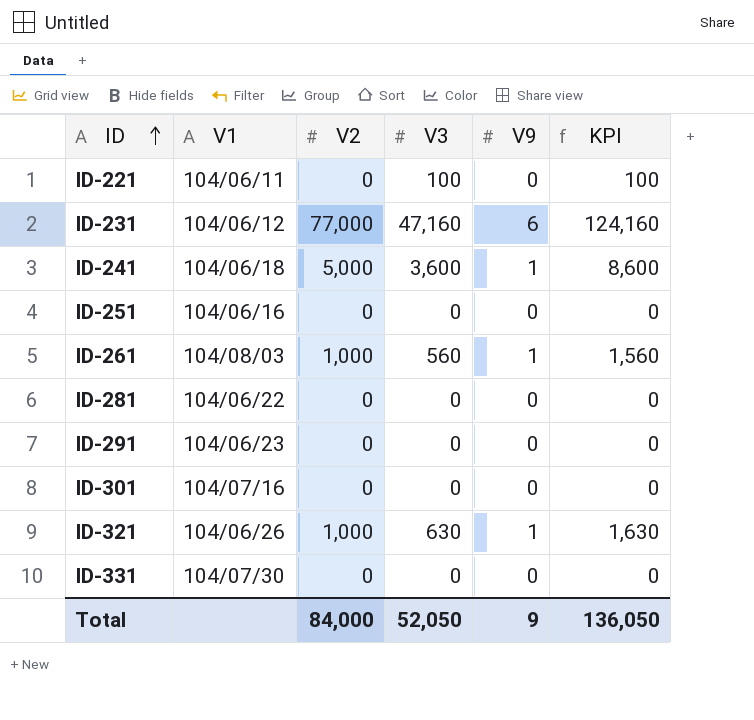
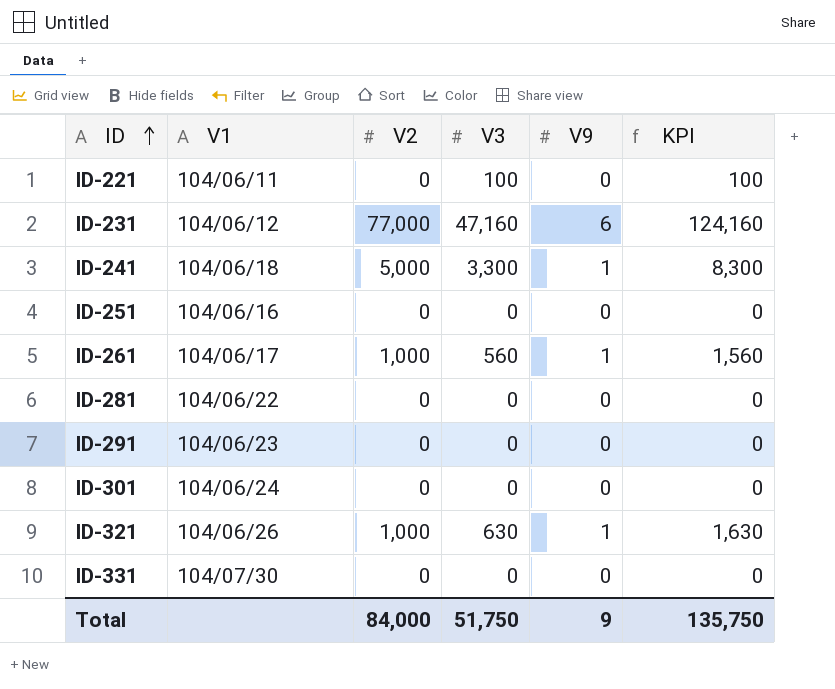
ID-241 | V3: 3,600 -> 3,300
ID-241 | KPI: 8,600 -> 8,300
ID-261 | V1: 104/08/03 -> 104/06/17
ID-301 | V1: 104/07/16 -> 104/06/24
Total | V3: 52,050 -> 51,750
Total | KPI: 136,050 -> 135,750

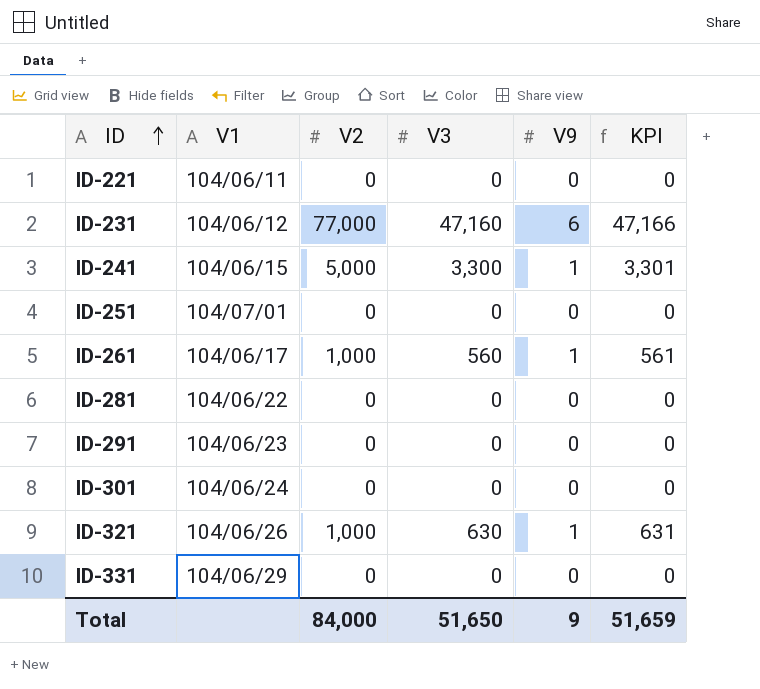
column KPI | formula: [V2] + [V3] -> [V3] + [V9]
ID-221 | V3: 100 -> 0
ID-241 | V1: 104/06/18 -> 104/06/15
ID-251 | V1: 104/06/16 -> 104/07/01
ID-331 | V1: 104/07/30 -> 104/06/29
Total | V3: 51,750 -> 51,650
Total | KPI: 135,750 -> 51,659

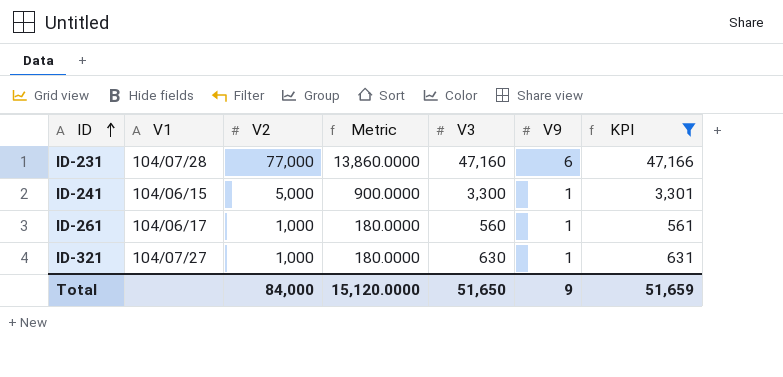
filter: none -> KPI != 0
column Metric | formula: none -> [V2] * 0.18
ID-231 | V1: 104/06/12 -> 104/07/28
ID-321 | V1: 104/06/26 -> 104/07/27

